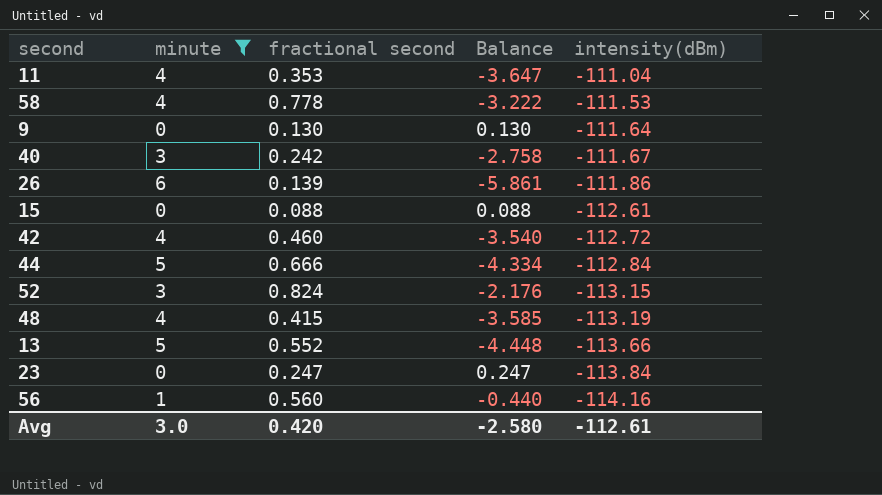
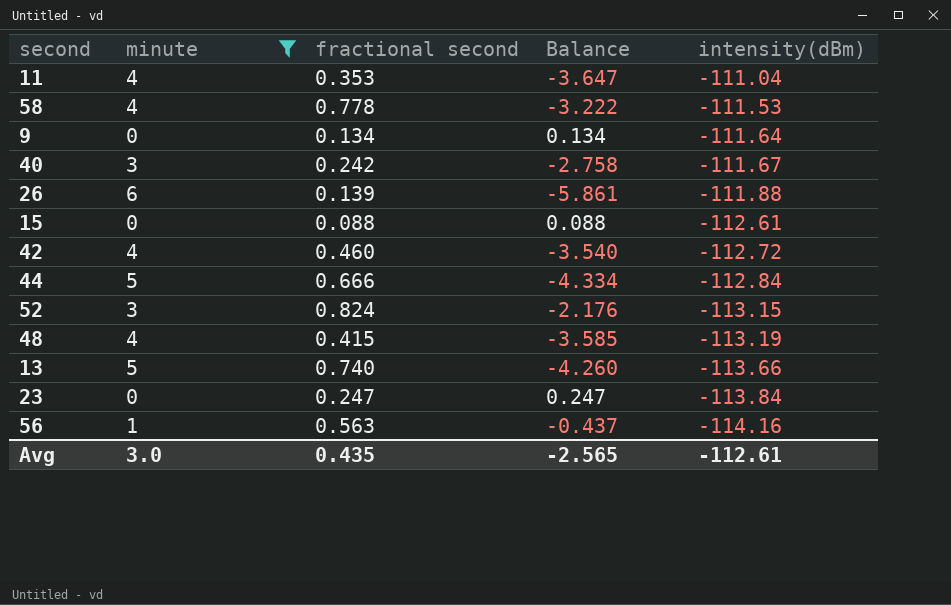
9 | fractional second: 0.130 -> 0.134
9 | Balance: 0.130 -> 0.134
26 | intensity(dBm): -111.86 -> -111.88
13 | fractional second: 0.552 -> 0.740
13 | Balance: -4.448 -> -4.260
56 | fractional second: 0.560 -> 0.563
56 | Balance: -0.440 -> -0.437
Avg | fractional second: 0.420 -> 0.435
Avg | Balance: -2.580 -> -2.565

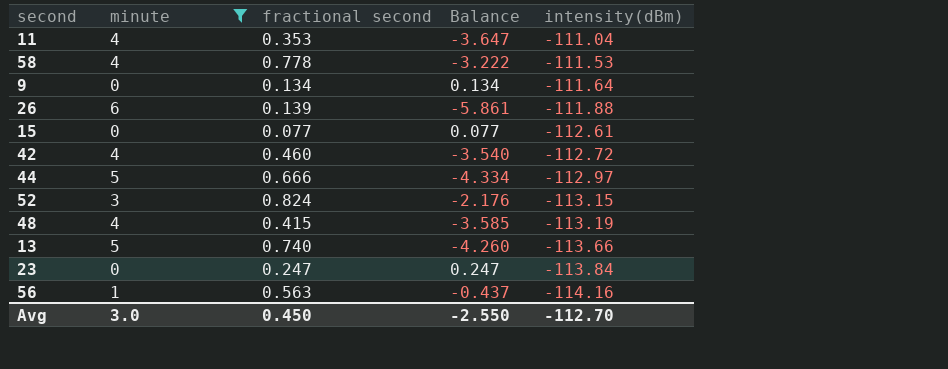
row 40: 3 | 0.242 | -2.758 | -111.67 -> none
15 | fractional second: 0.088 -> 0.077
15 | Balance: 0.088 -> 0.077
44 | intensity(dBm): -112.84 -> -112.97
Avg | fractional second: 0.435 -> 0.450
Avg | Balance: -2.565 -> -2.550
Avg | intensity(dBm): -112.61 -> -112.70

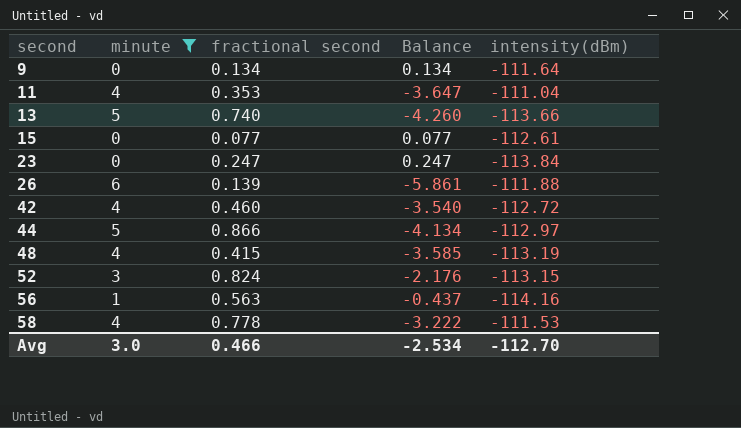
row order: intensity(dBm) descending -> second ascending
44 | fractional second: 0.666 -> 0.866
44 | Balance: -4.334 -> -4.134
Avg | fractional second: 0.450 -> 0.466
Avg | Balance: -2.550 -> -2.534

